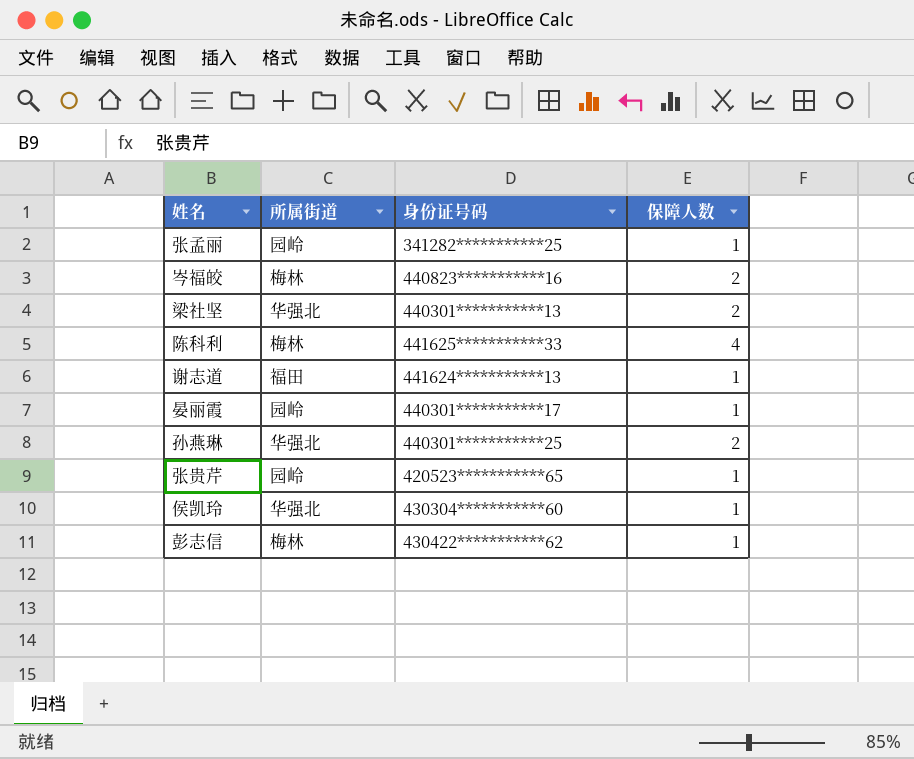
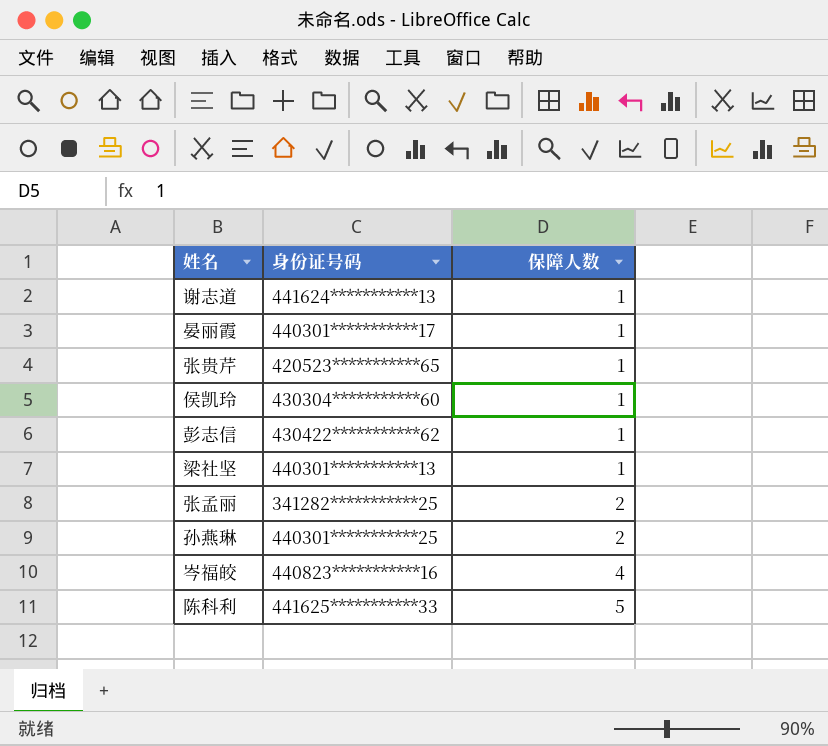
row order: none -> 保障人数 ascending
column 所属街道 | position: 2 -> none
梁社坚 | 保障人数: 2 -> 1
张孟丽 | 保障人数: 1 -> 2
岑福皎 | 保障人数: 2 -> 4
陈科利 | 保障人数: 4 -> 5

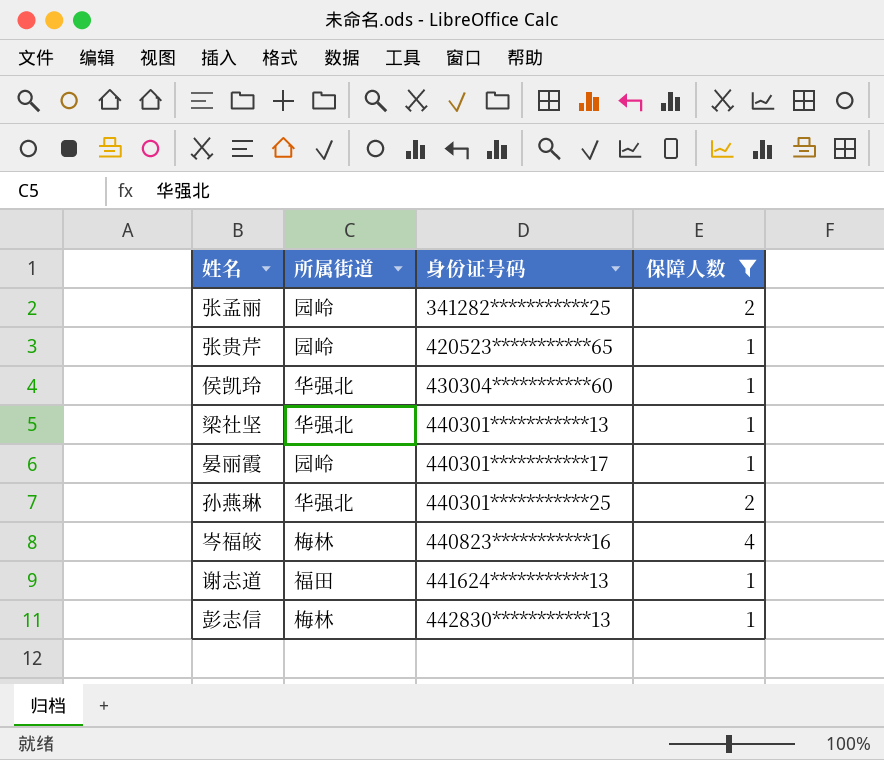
filter: none -> 保障人数 != 5
row order: 保障人数 ascending -> 身份证号码 ascending
column 所属街道 | position: none -> 2
彭志信 | 身份证号码: 430422***********62 -> 442830***********13

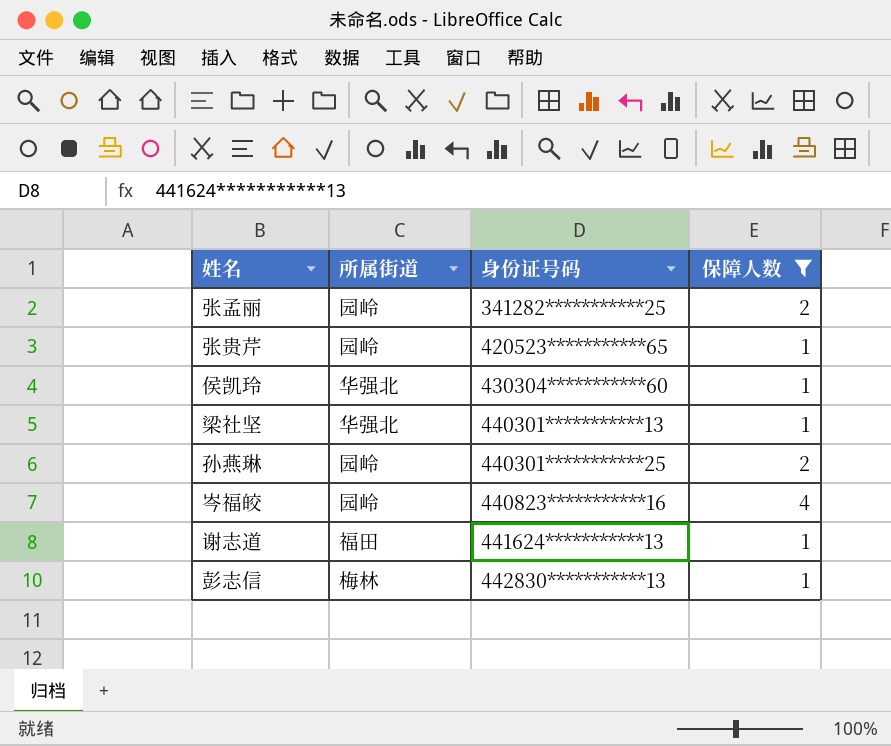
row 晏丽霞: 园岭 | 440301***********17 | 1 -> none
孙燕琳 | 所属街道: 华强北 -> 园岭
岑福皎 | 所属街道: 梅林 -> 园岭

